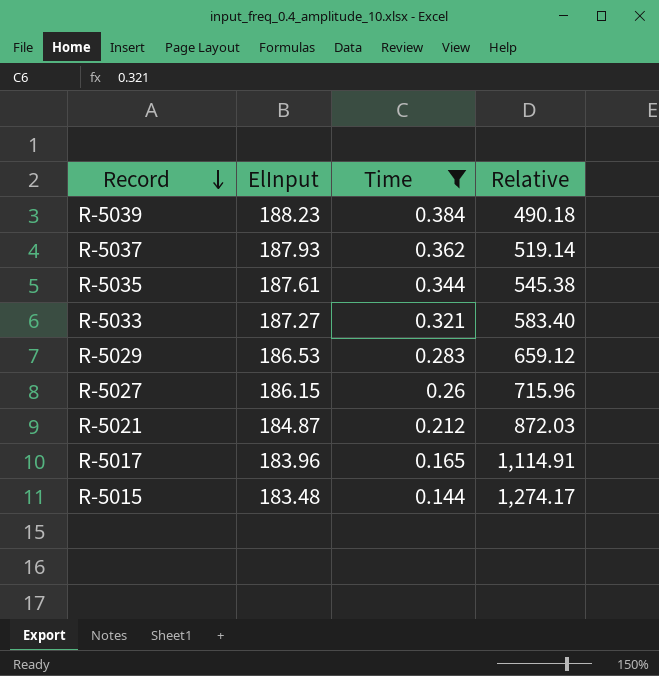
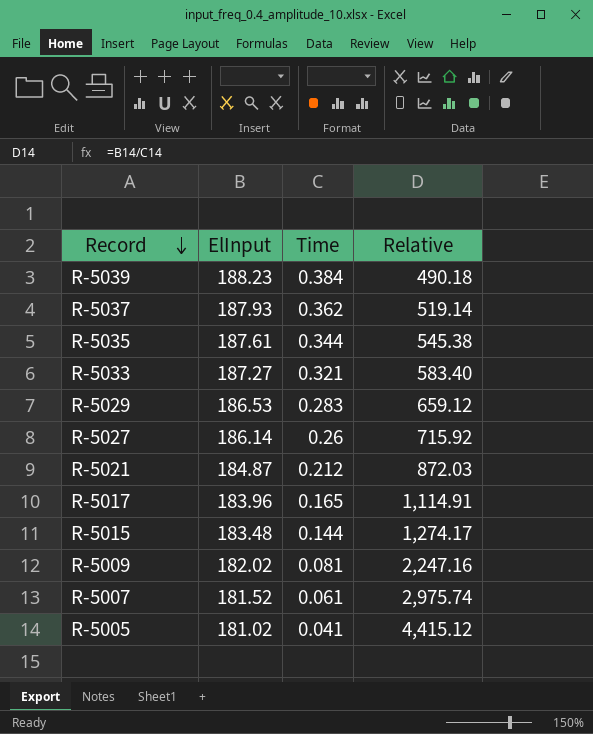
filter: Time >= 0.144 -> none
R-5027 | ElInput: 186.15 -> 186.14
R-5027 | Relative: 715.96 -> 715.92

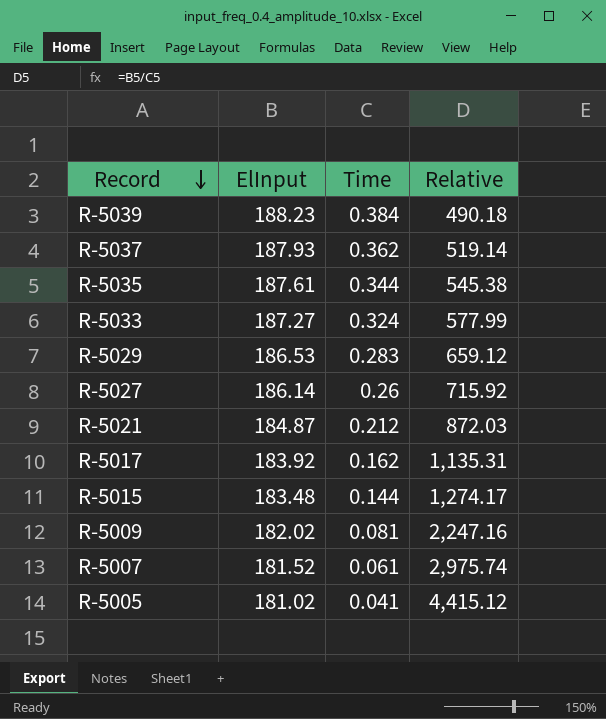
R-5033 | Time: 0.321 -> 0.324
R-5033 | Relative: 583.40 -> 577.99
R-5017 | ElInput: 183.96 -> 183.92
R-5017 | Time: 0.165 -> 0.162
R-5017 | Relative: 1,114.91 -> 1,135.31

